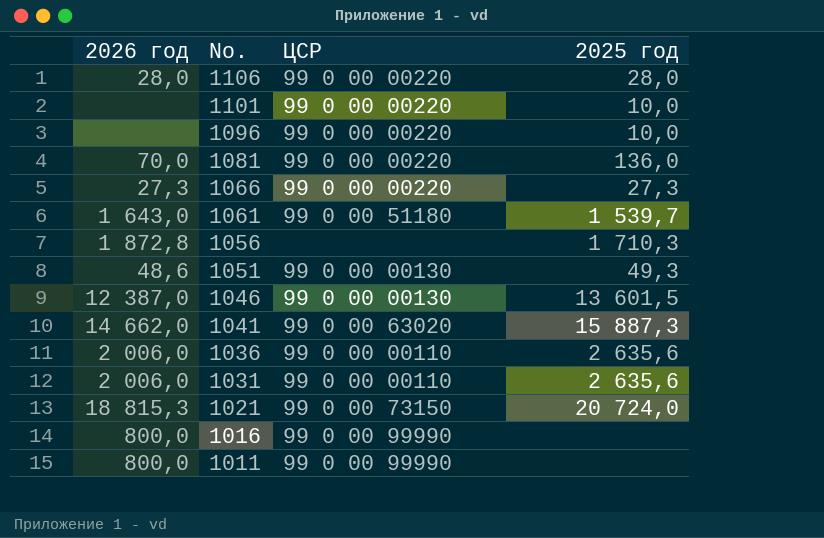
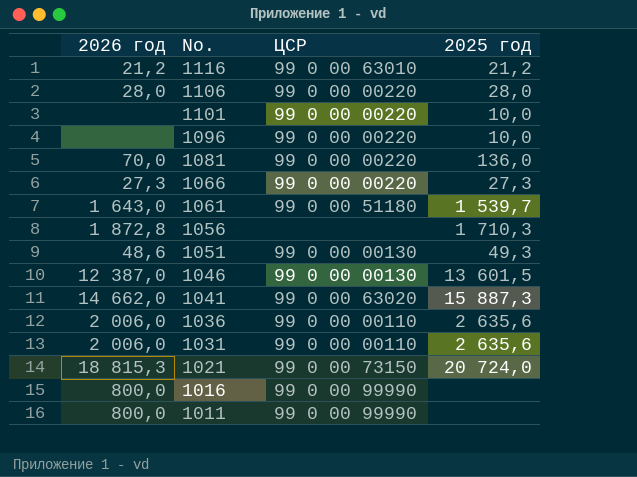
row 1116: none -> 21,2 | 99 0 00 63010 | 21,2

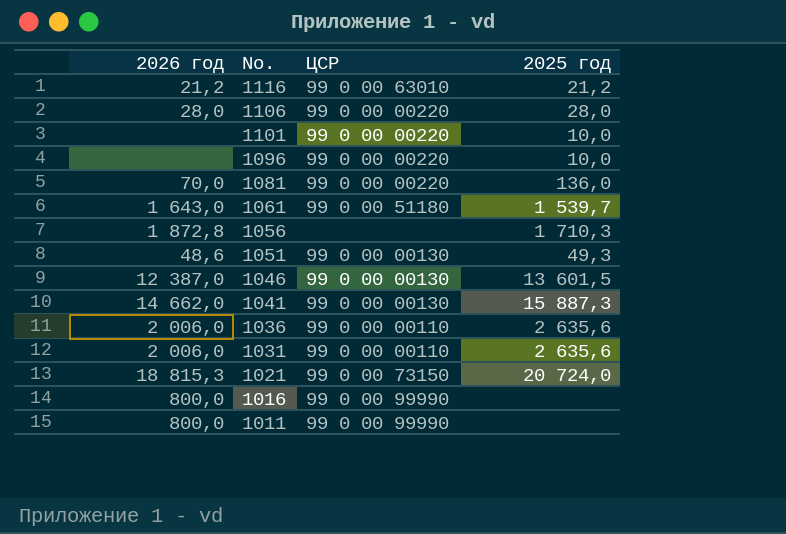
row 1066: 27,3 | 99 0 00 00220 | 27,3 -> none
1041 | ЦСР: 99 0 00 63020 -> 99 0 00 00130

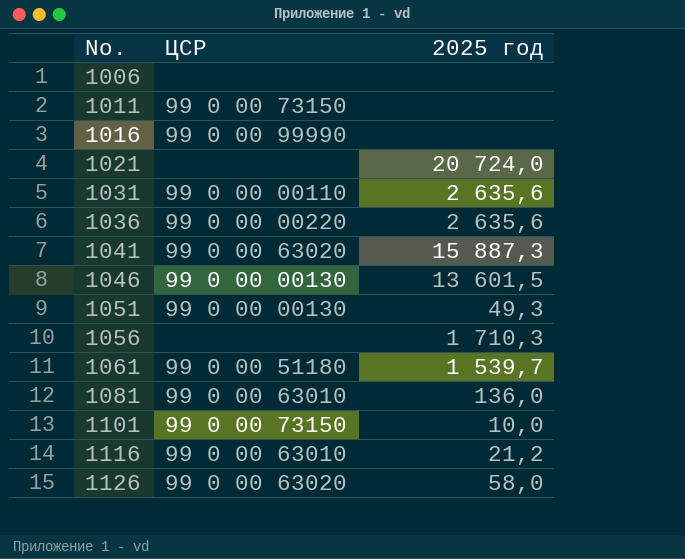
row order: No. descending -> No. ascending
column 2026 год | position: 1 -> none
row 1106: 28,0 | 99 0 00 00220 | 28,0 -> none
row 1096: none | 99 0 00 00220 | 10,0 -> none
row 1006: none -> none | none
1011 | ЦСР: 99 0 00 99990 -> 99 0 00 73150
1021 | ЦСР: 99 0 00 73150 -> none
1036 | ЦСР: 99 0 00 00110 -> 99 0 00 00220
1041 | ЦСР: 99 0 00 00130 -> 99 0 00 63020
1081 | ЦСР: 99 0 00 00220 -> 99 0 00 63010
1101 | ЦСР: 99 0 00 00220 -> 99 0 00 73150
row 1126: none -> 99 0 00 63020 | 58,0

